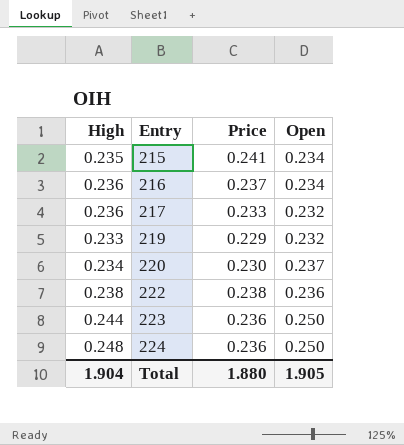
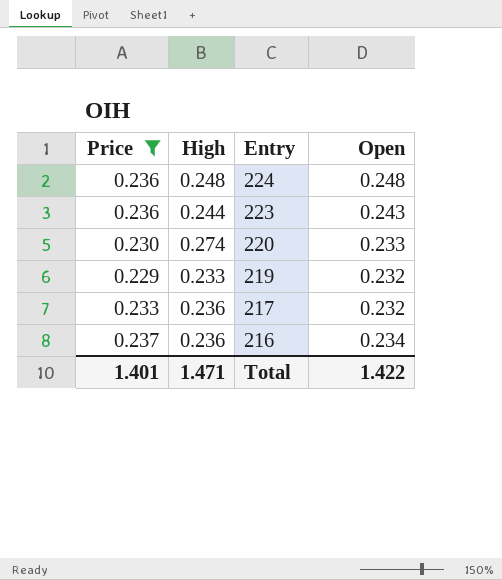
filter: none -> Price <= 0.237
row order: Entry ascending -> Entry descending
column Price | position: 3 -> 1
224 | Open: 0.250 -> 0.248
223 | Open: 0.250 -> 0.243
220 | High: 0.234 -> 0.274
220 | Open: 0.237 -> 0.233
Total | Price: 1.880 -> 1.401
Total | High: 1.904 -> 1.471
Total | Open: 1.905 -> 1.422

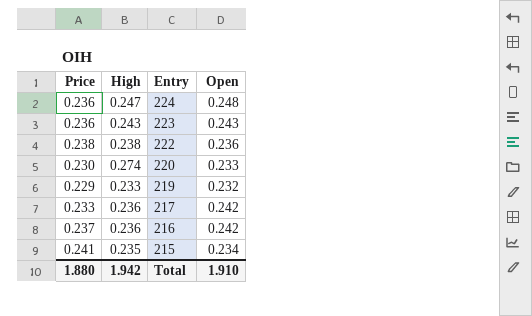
filter: Price <= 0.237 -> none
224 | High: 0.248 -> 0.247
223 | High: 0.244 -> 0.243
217 | Open: 0.232 -> 0.242
216 | Open: 0.234 -> 0.242
Total | Price: 1.401 -> 1.880
Total | High: 1.471 -> 1.942
Total | Open: 1.422 -> 1.910

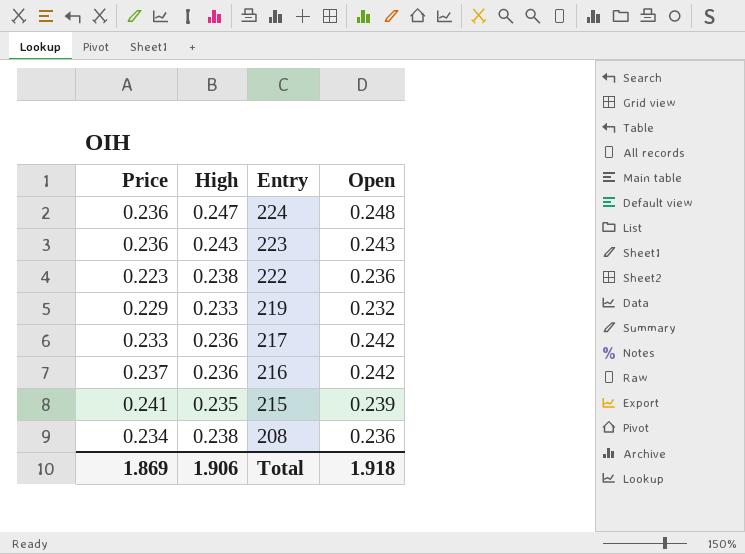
row 220: 0.230 | 0.274 | 0.233 -> none
222 | Price: 0.238 -> 0.223
215 | Open: 0.234 -> 0.239
row 208: none -> 0.234 | 0.238 | 0.236
Total | Price: 1.880 -> 1.869
Total | High: 1.942 -> 1.906
Total | Open: 1.910 -> 1.918

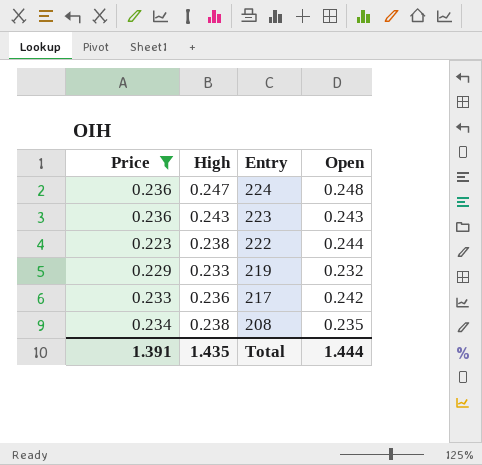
filter: none -> Price <= 0.236
222 | Open: 0.236 -> 0.244
208 | Open: 0.236 -> 0.235
Total | Price: 1.869 -> 1.391
Total | High: 1.906 -> 1.435
Total | Open: 1.918 -> 1.444

